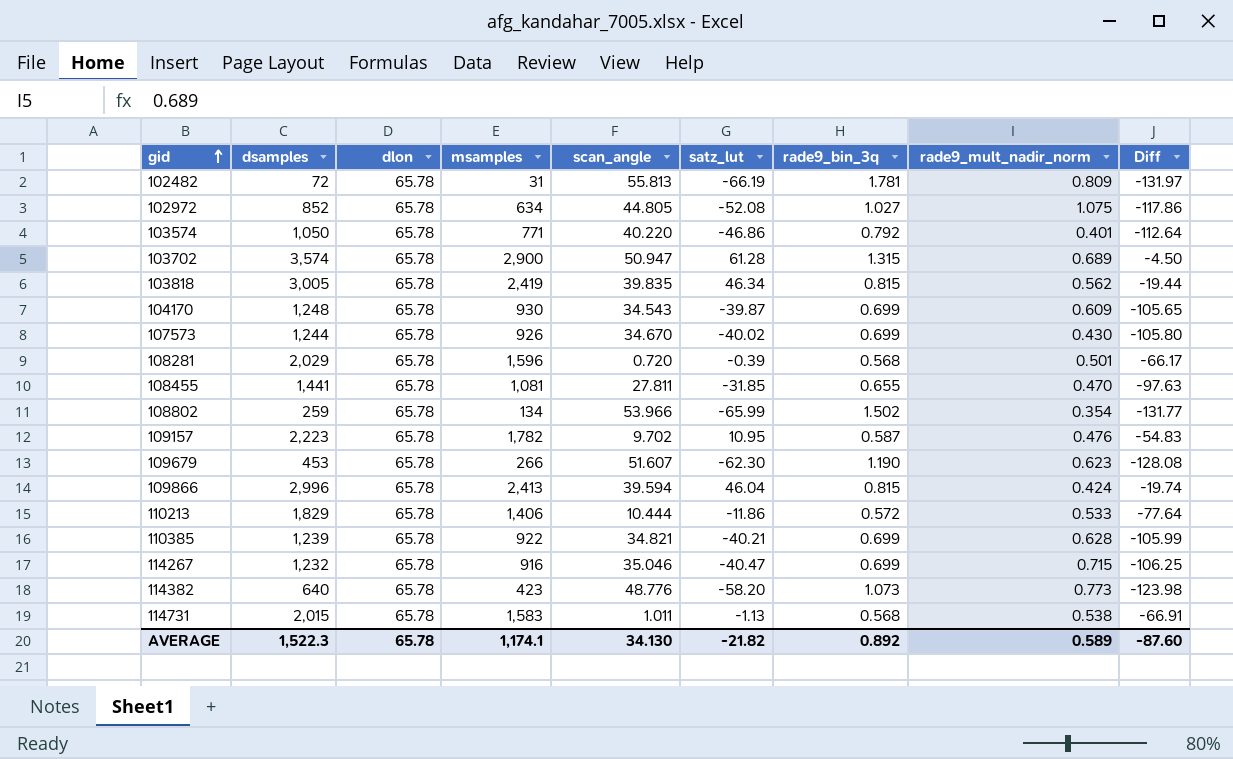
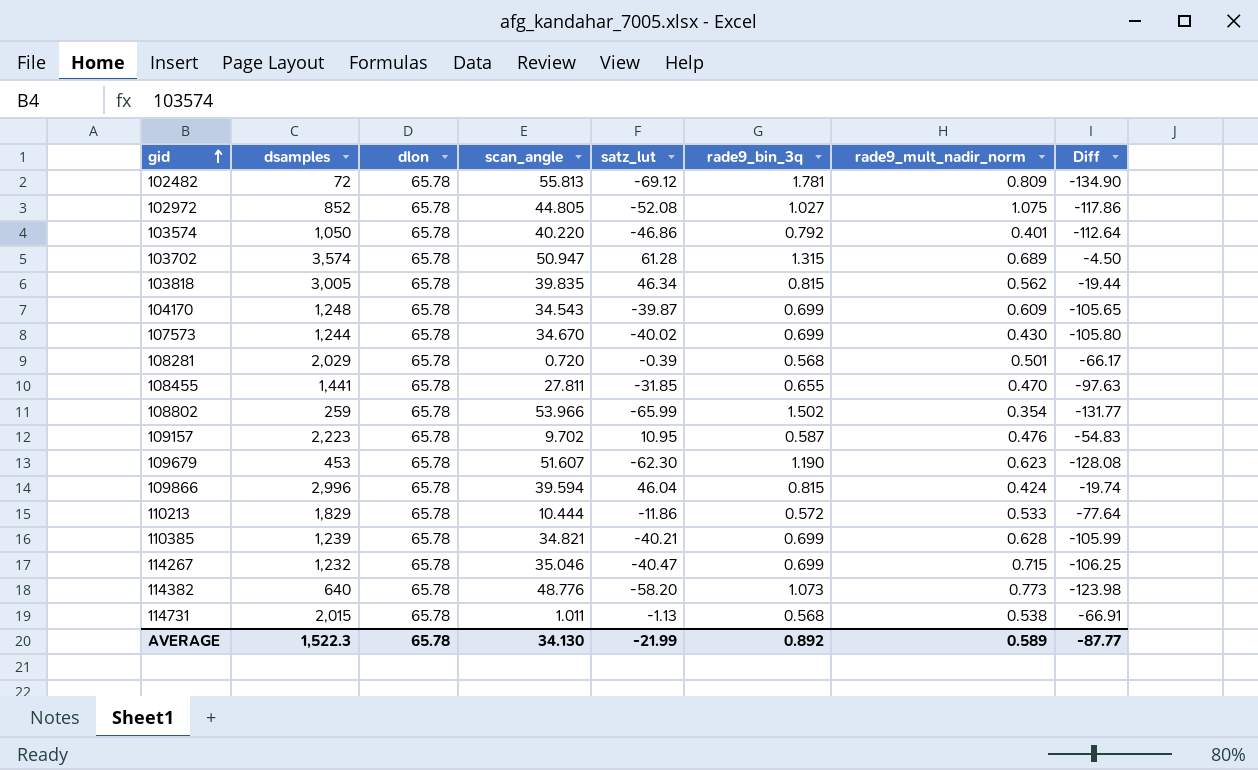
column msamples | position: 4 -> none
102482 | satz_lut: -66.19 -> -69.12
102482 | Diff: -131.97 -> -134.90
AVERAGE | satz_lut: -21.82 -> -21.99
AVERAGE | Diff: -87.60 -> -87.77

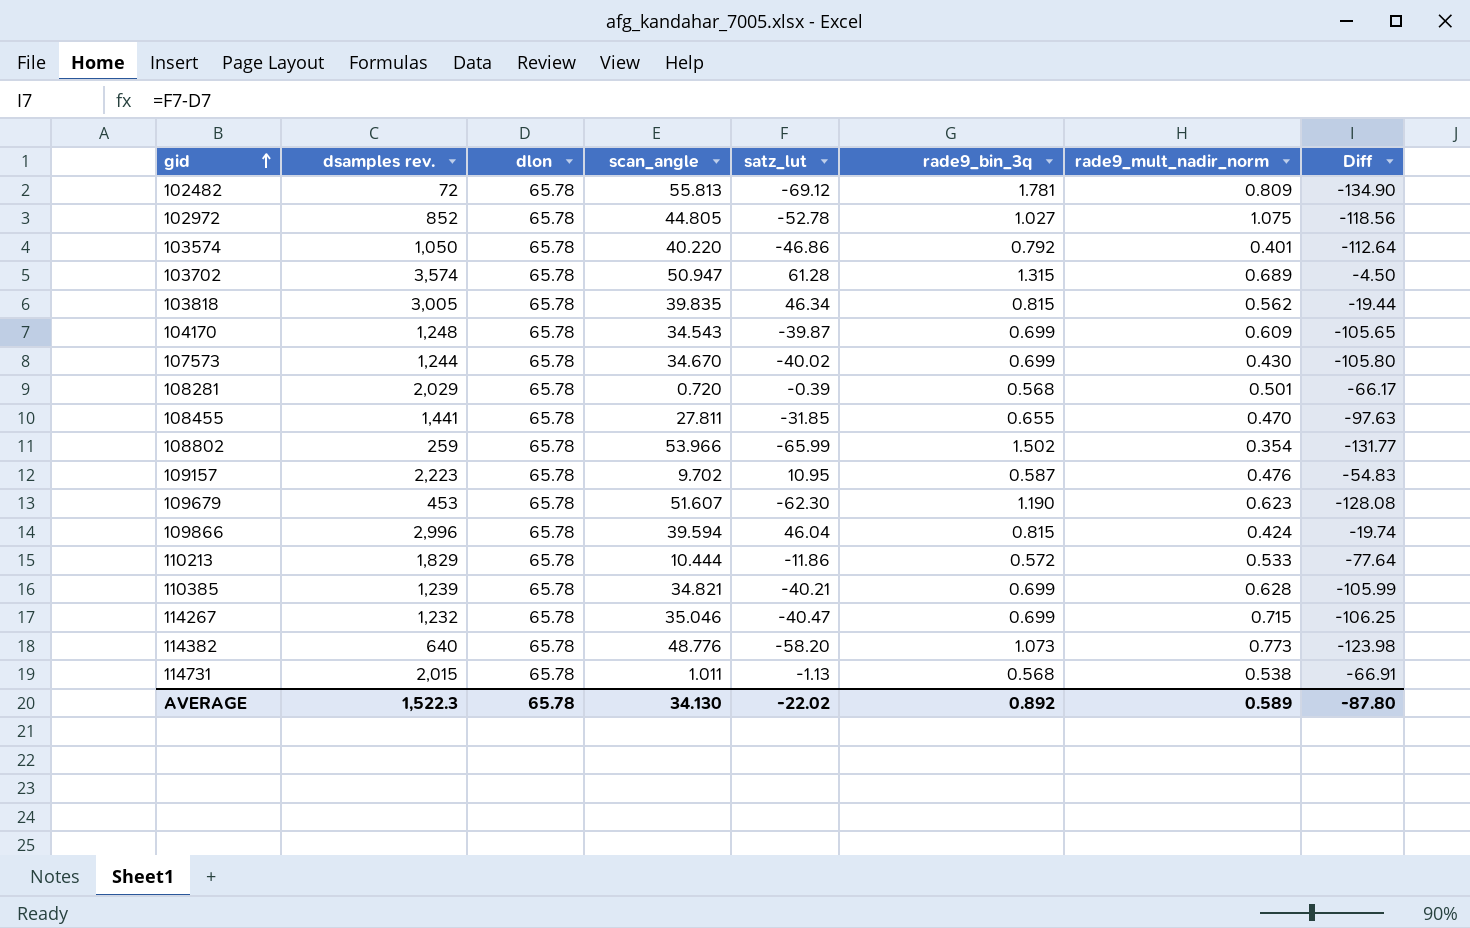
column name: dsamples -> dsamples rev.
102972 | satz_lut: -52.08 -> -52.78
102972 | Diff: -117.86 -> -118.56
AVERAGE | satz_lut: -21.99 -> -22.02
AVERAGE | Diff: -87.77 -> -87.80

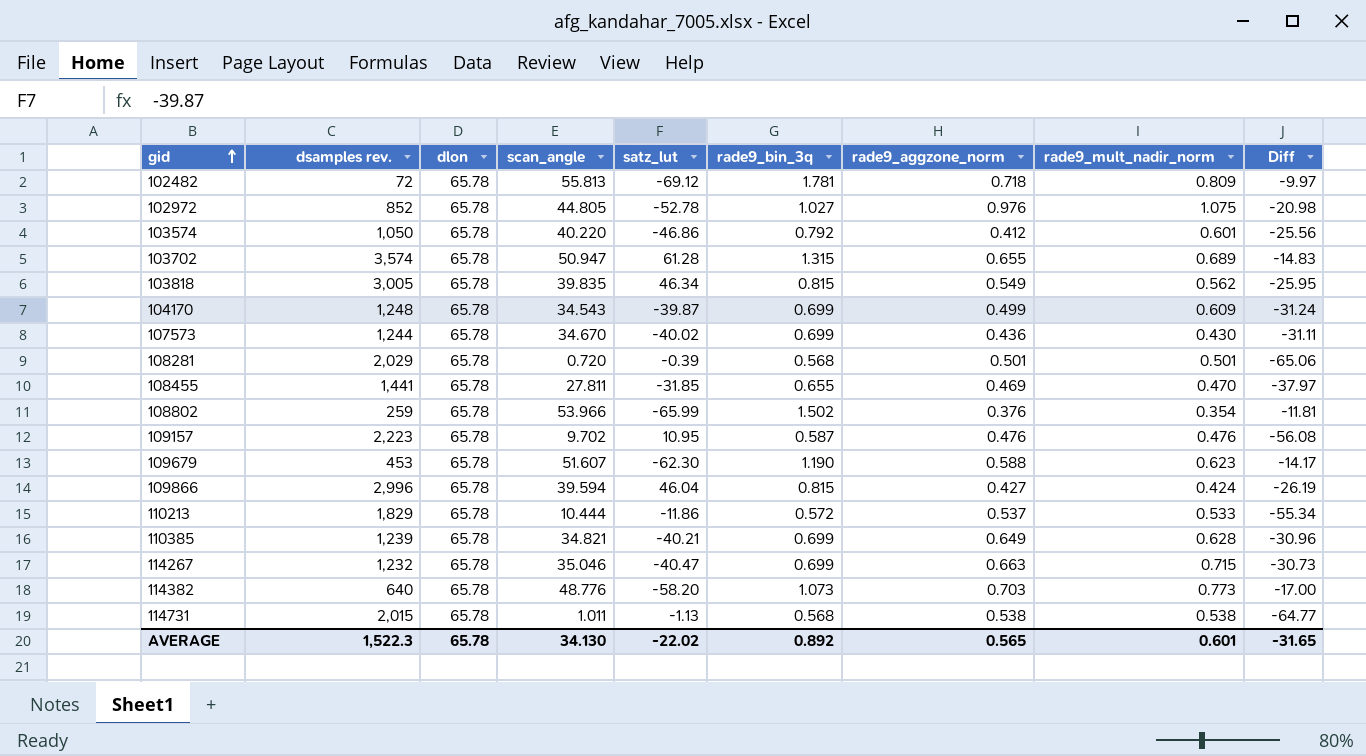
column rade9_aggzone_norm | position: none -> 7
column Diff | formula: [satz_lut] - [dlon] -> [scan_angle] - [dlon]
103574 | rade9_mult_nadir_norm: 0.401 -> 0.601
AVERAGE | rade9_mult_nadir_norm: 0.589 -> 0.601
AVERAGE | Diff: -87.80 -> -31.65

